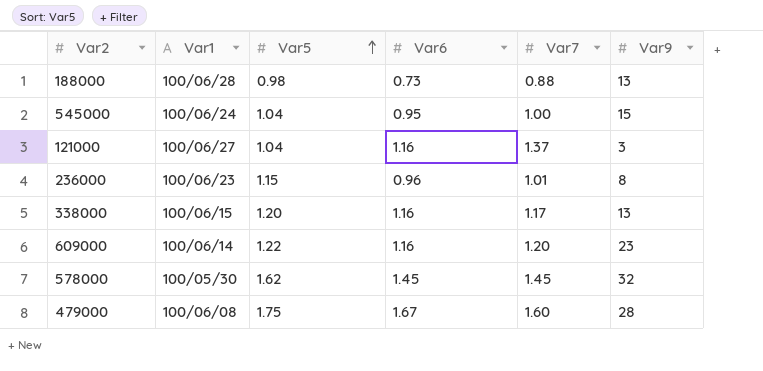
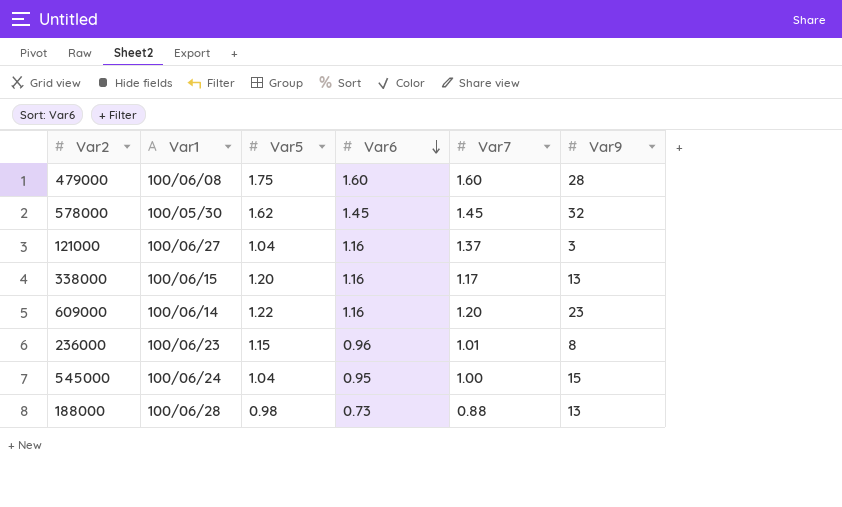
row order: Var5 ascending -> Var6 descending
479000 | Var6: 1.67 -> 1.60

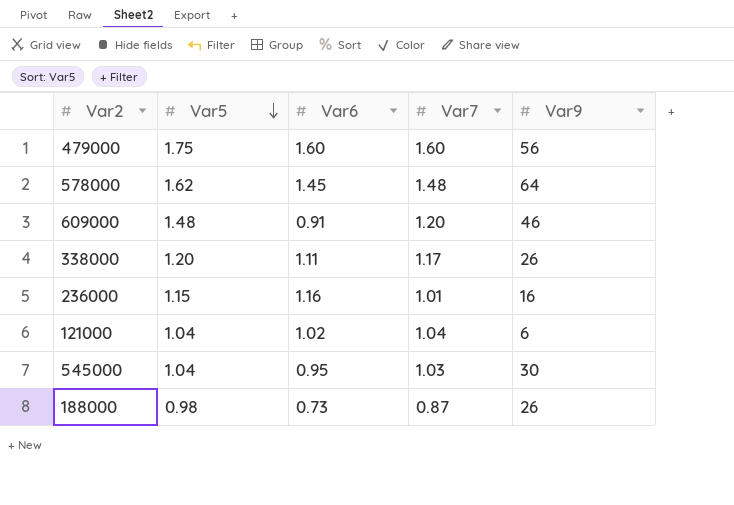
row order: Var6 descending -> Var5 descending
column Var1 | position: 2 -> none
479000 | Var9: 28 -> 56
578000 | Var7: 1.45 -> 1.48
578000 | Var9: 32 -> 64
609000 | Var5: 1.22 -> 1.48
609000 | Var6: 1.16 -> 0.91
609000 | Var9: 23 -> 46
338000 | Var6: 1.16 -> 1.11
338000 | Var9: 13 -> 26
236000 | Var6: 0.96 -> 1.16
236000 | Var9: 8 -> 16
121000 | Var6: 1.16 -> 1.02
121000 | Var7: 1.37 -> 1.04
121000 | Var9: 3 -> 6
545000 | Var7: 1.00 -> 1.03
545000 | Var9: 15 -> 30
188000 | Var7: 0.88 -> 0.87
188000 | Var9: 13 -> 26

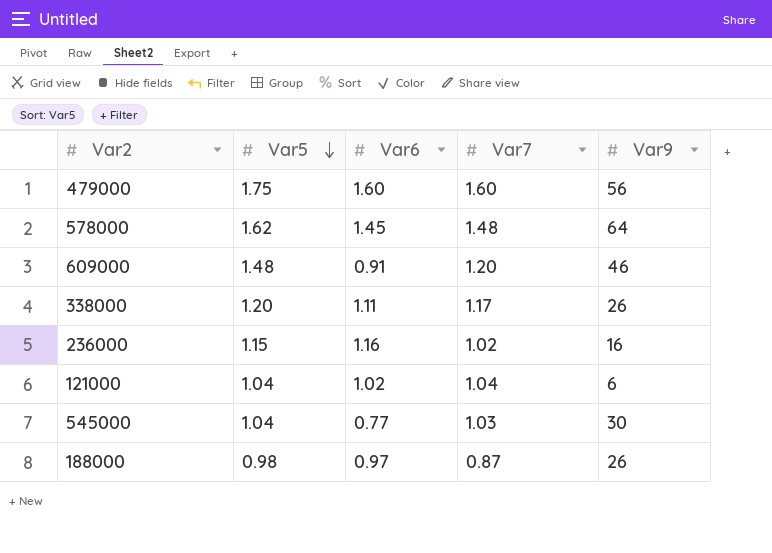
236000 | Var7: 1.01 -> 1.02
545000 | Var6: 0.95 -> 0.77
188000 | Var6: 0.73 -> 0.97

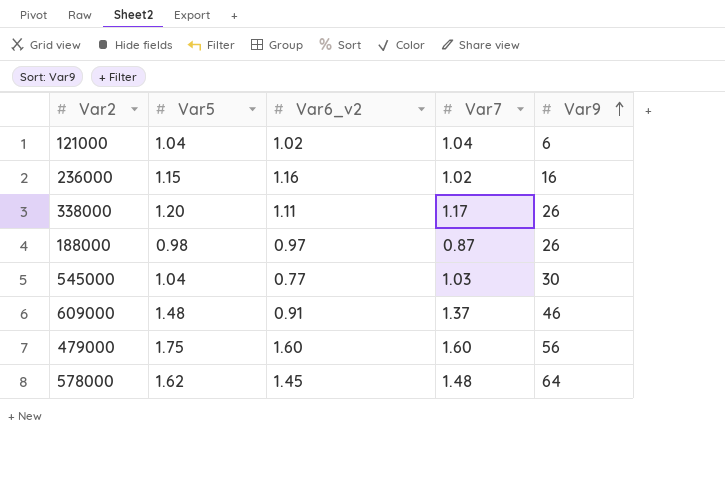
row order: Var5 descending -> Var9 ascending
column name: Var6 -> Var6_v2
609000 | Var7: 1.20 -> 1.37

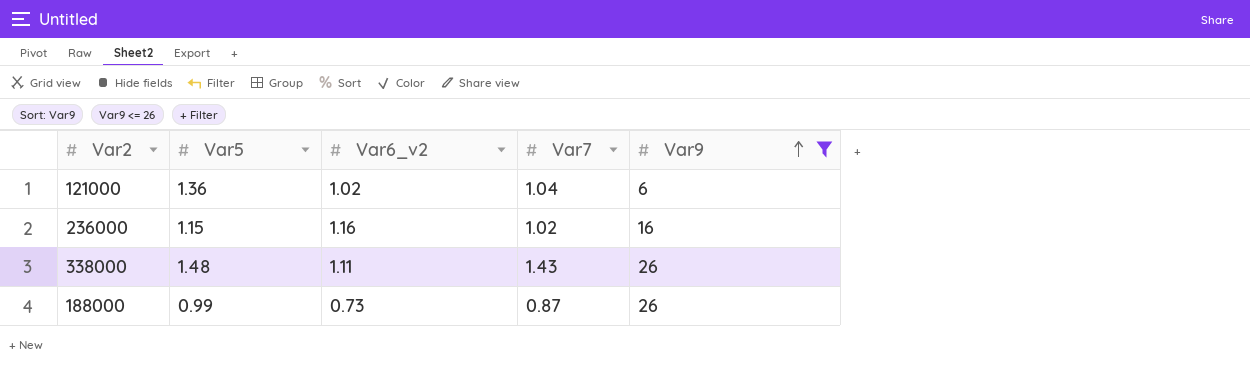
filter: none -> Var9 <= 26
121000 | Var5: 1.04 -> 1.36
338000 | Var5: 1.20 -> 1.48
338000 | Var7: 1.17 -> 1.43
188000 | Var5: 0.98 -> 0.99
188000 | Var6_v2: 0.97 -> 0.73

